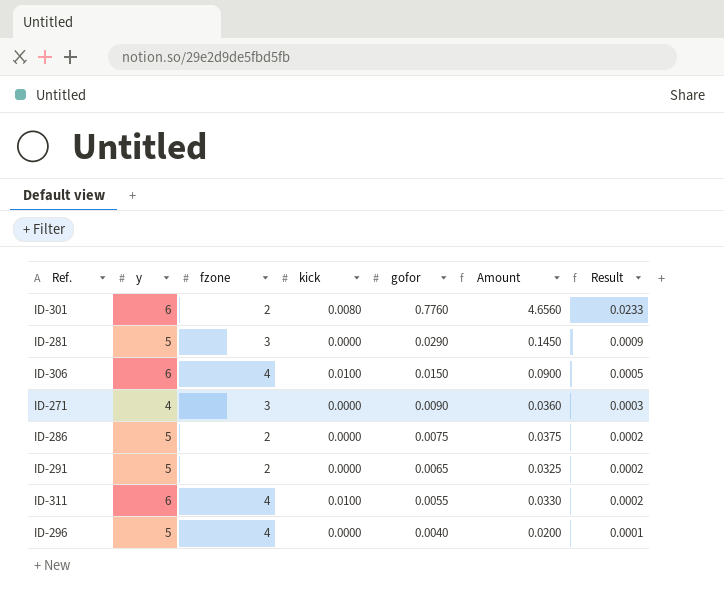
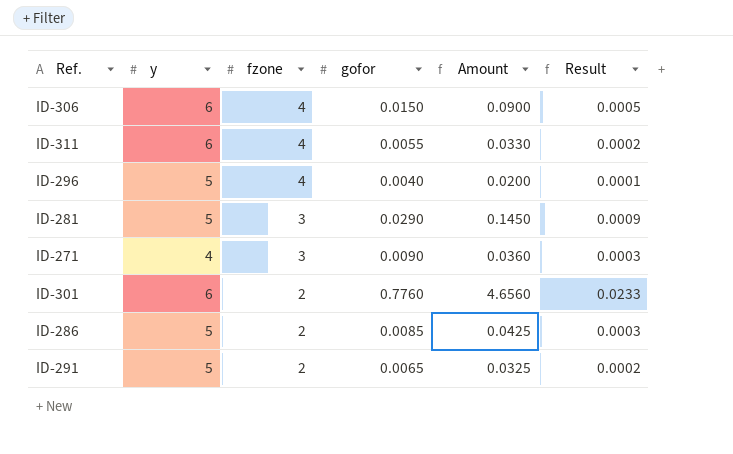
row order: gofor descending -> fzone descending
column kick | position: 4 -> none
ID-286 | gofor: 0.0075 -> 0.0085
ID-286 | Amount: 0.0375 -> 0.0425
ID-286 | Result: 0.0002 -> 0.0003

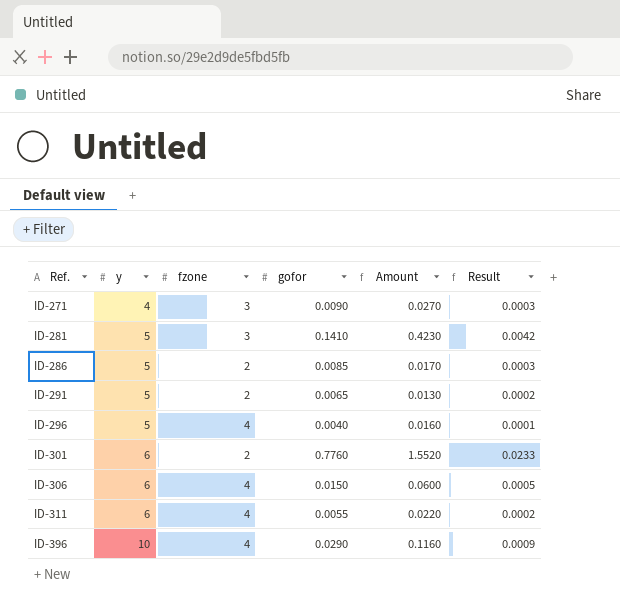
row order: fzone descending -> Ref. ascending
column Amount | formula: [y] * [gofor] -> [fzone] * [gofor]
ID-281 | gofor: 0.0290 -> 0.1410
ID-281 | Result: 0.0009 -> 0.0042
row ID-396: none -> 10 | 4 | 0.0290 | 0.1160 | 0.0009

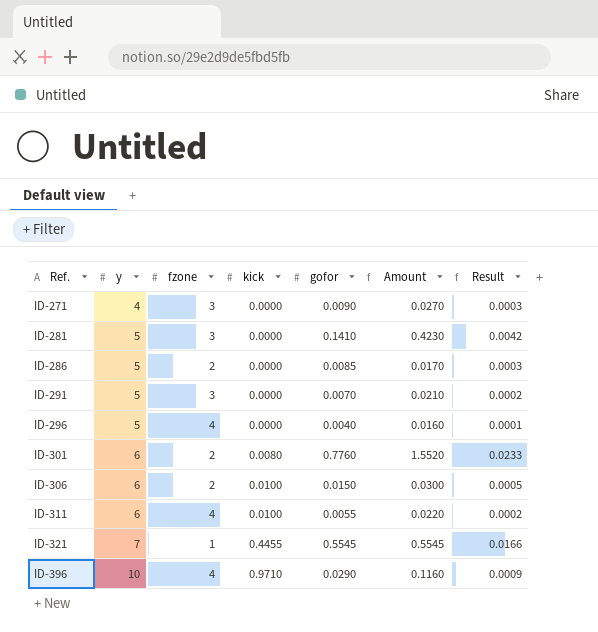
column kick | position: none -> 4
ID-291 | fzone: 2 -> 3
ID-291 | gofor: 0.0065 -> 0.0070
ID-291 | Amount: 0.0130 -> 0.0210
ID-306 | fzone: 4 -> 2
ID-306 | Amount: 0.0600 -> 0.0300
row ID-321: none -> 7 | 1 | 0.4455 | 0.5545 | 0.5545 | 0.0166

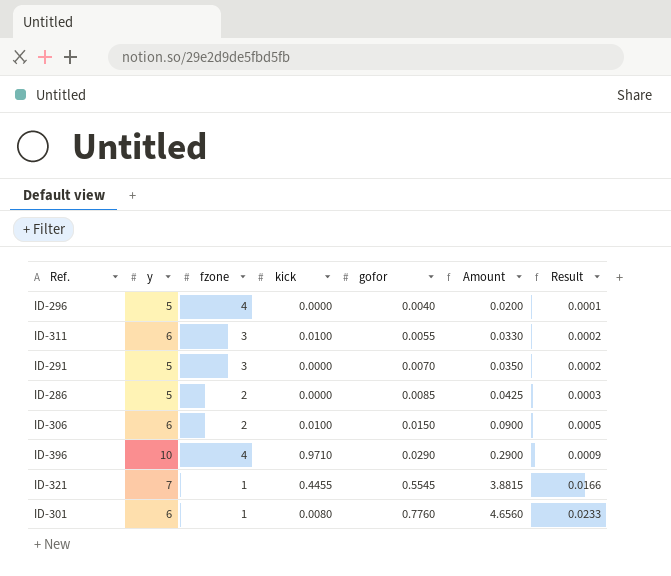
row order: Ref. ascending -> gofor ascending
column Amount | formula: [fzone] * [gofor] -> [y] * [gofor]
row ID-271: 4 | 3 | 0.0000 | 0.0090 | 0.0270 | 0.0003 -> none
row ID-281: 5 | 3 | 0.0000 | 0.1410 | 0.4230 | 0.0042 -> none
ID-311 | fzone: 4 -> 3
ID-301 | fzone: 2 -> 1

